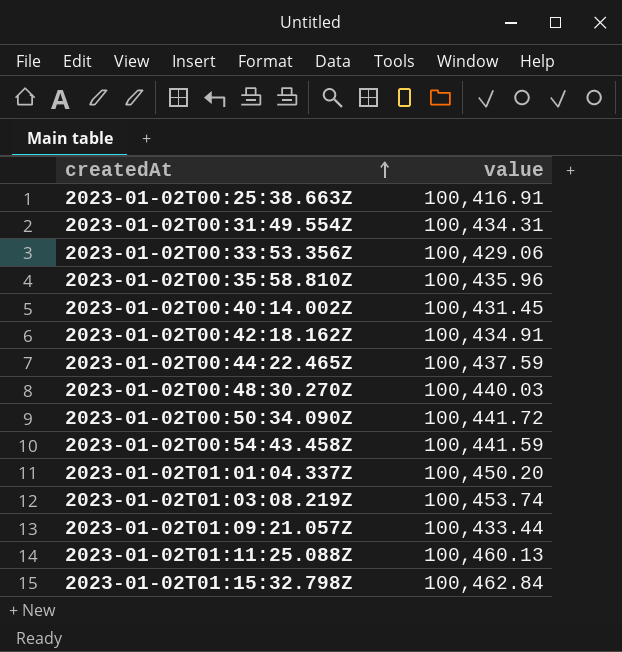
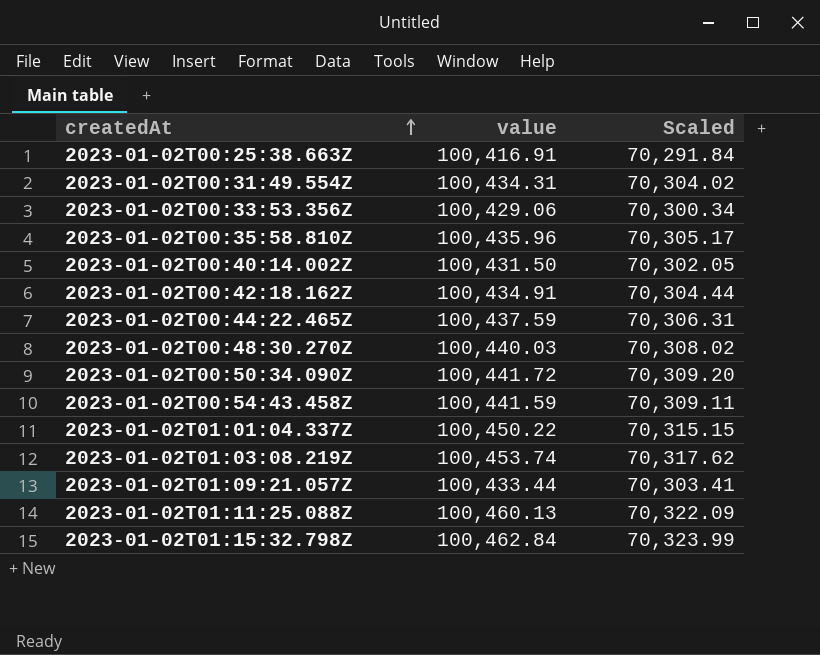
column Scaled | formula: none -> [value] * 0.7
2023-01-02T00:40:14.002Z | value: 100,431.45 -> 100,431.50
2023-01-02T01:01:04.337Z | value: 100,450.20 -> 100,450.22

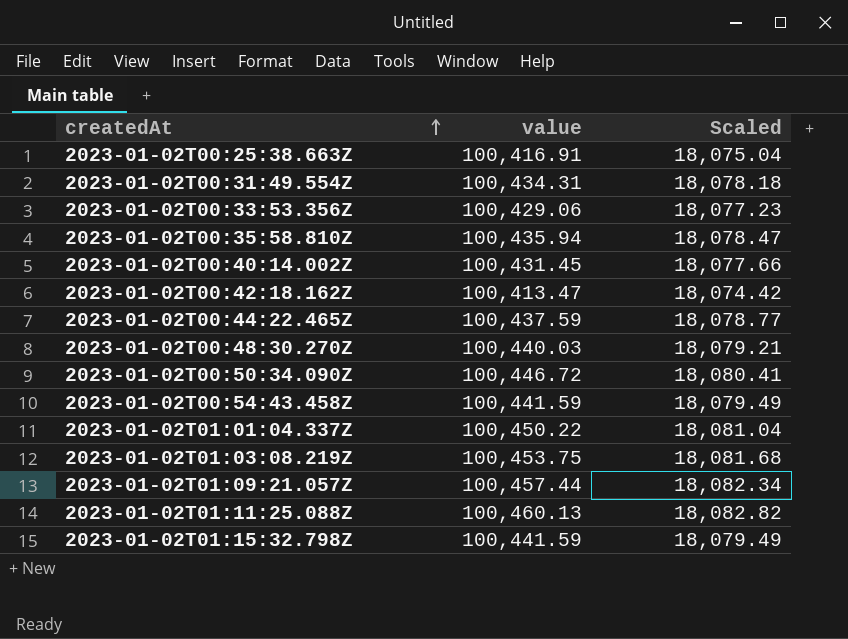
column Scaled | formula: [value] * 0.7 -> [value] * 0.18
2023-01-02T00:35:58.810Z | value: 100,435.96 -> 100,435.94
2023-01-02T00:40:14.002Z | value: 100,431.50 -> 100,431.45
2023-01-02T00:42:18.162Z | value: 100,434.91 -> 100,413.47
2023-01-02T00:50:34.090Z | value: 100,441.72 -> 100,446.72
2023-01-02T01:03:08.219Z | value: 100,453.74 -> 100,453.75
2023-01-02T01:09:21.057Z | value: 100,433.44 -> 100,457.44
2023-01-02T01:15:32.798Z | value: 100,462.84 -> 100,441.59

